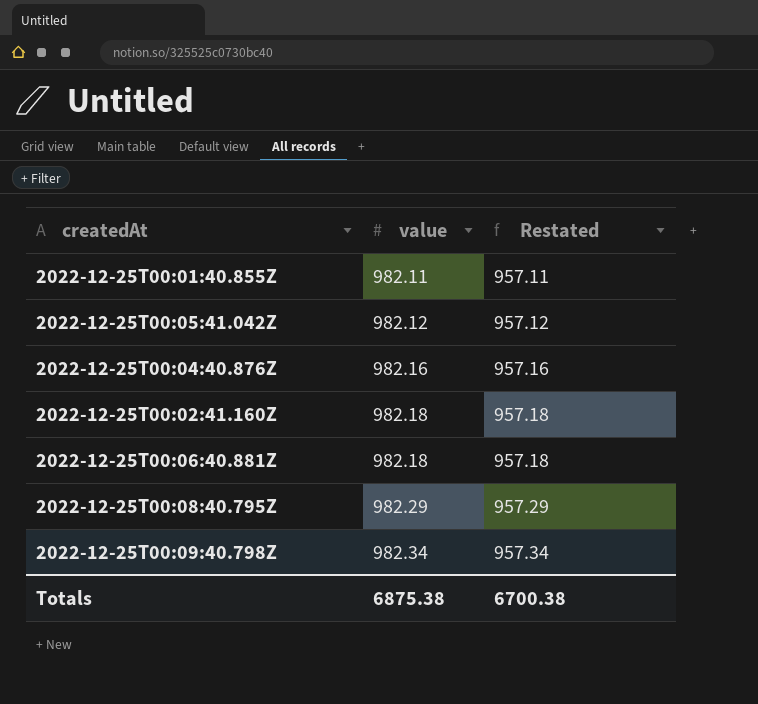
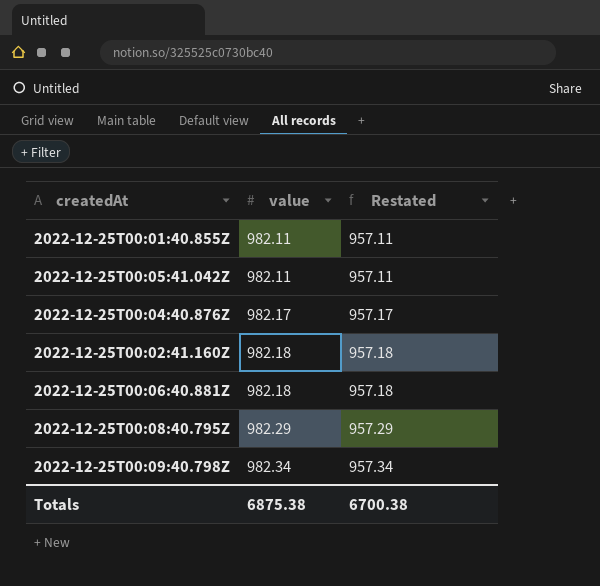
2022-12-25T00:05:41.042Z | value: 982.12 -> 982.11
2022-12-25T00:05:41.042Z | Restated: 957.12 -> 957.11
2022-12-25T00:04:40.876Z | value: 982.16 -> 982.17
2022-12-25T00:04:40.876Z | Restated: 957.16 -> 957.17

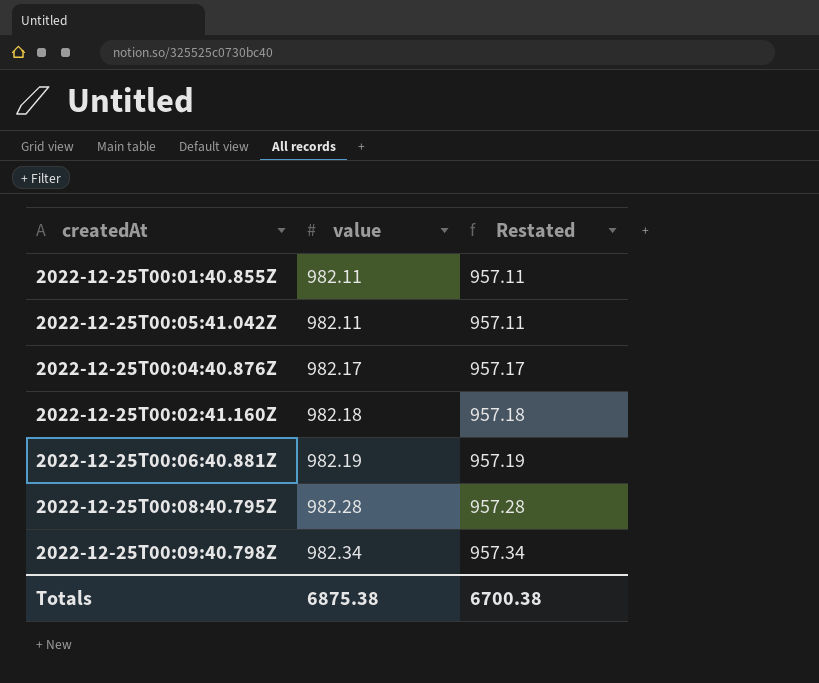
2022-12-25T00:06:40.881Z | value: 982.18 -> 982.19
2022-12-25T00:06:40.881Z | Restated: 957.18 -> 957.19
2022-12-25T00:08:40.795Z | value: 982.29 -> 982.28
2022-12-25T00:08:40.795Z | Restated: 957.29 -> 957.28

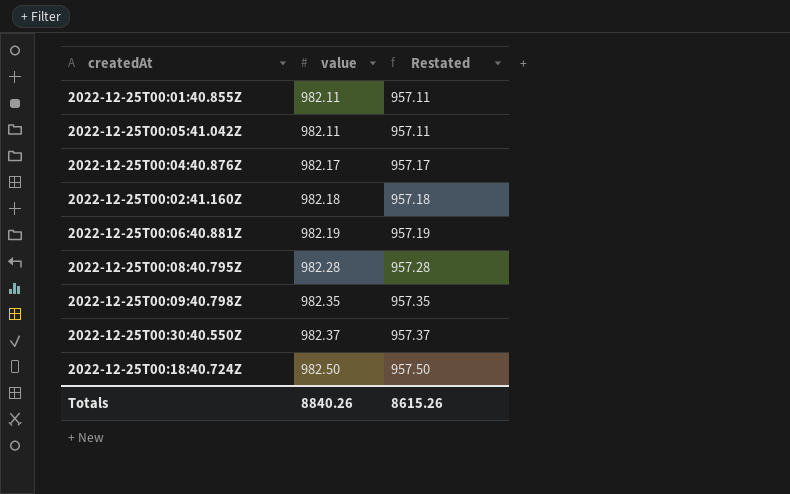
2022-12-25T00:09:40.798Z | value: 982.34 -> 982.35
2022-12-25T00:09:40.798Z | Restated: 957.34 -> 957.35
row 2022-12-25T00:30:40.550Z: none -> 982.37 | 957.37
row 2022-12-25T00:18:40.724Z: none -> 982.50 | 957.50
Totals | value: 6875.38 -> 8840.26
Totals | Restated: 6700.38 -> 8615.26

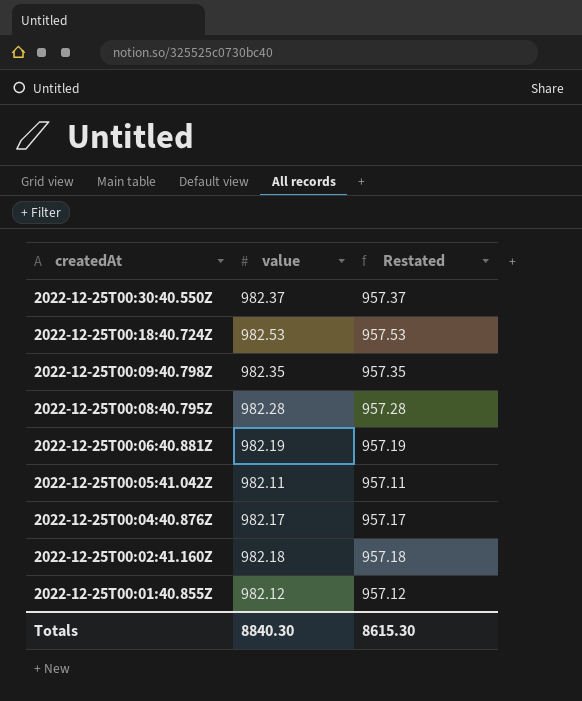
row order: value ascending -> createdAt descending
2022-12-25T00:18:40.724Z | value: 982.50 -> 982.53
2022-12-25T00:18:40.724Z | Restated: 957.50 -> 957.53
2022-12-25T00:01:40.855Z | value: 982.11 -> 982.12
2022-12-25T00:01:40.855Z | Restated: 957.11 -> 957.12
Totals | value: 8840.26 -> 8840.30
Totals | Restated: 8615.26 -> 8615.30

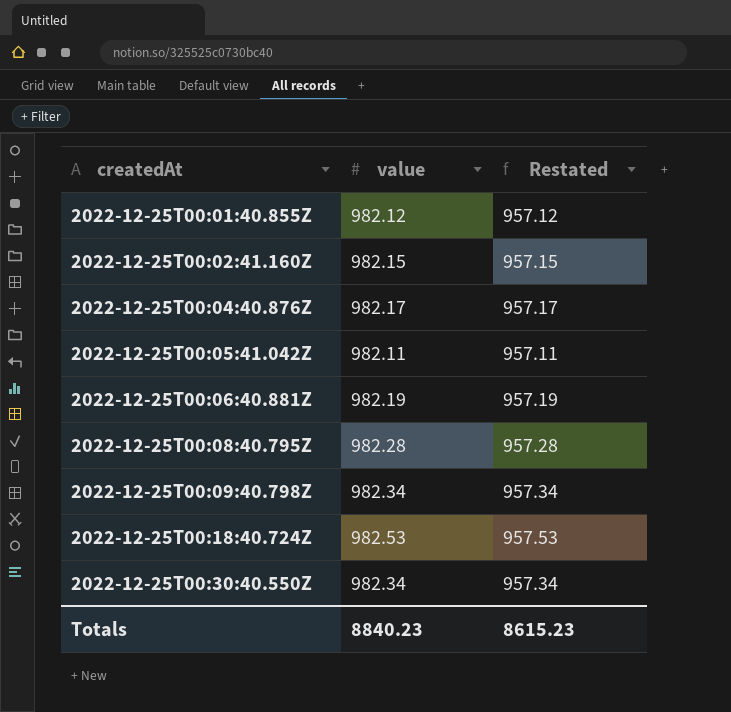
row order: createdAt descending -> createdAt ascending
2022-12-25T00:02:41.160Z | value: 982.18 -> 982.15
2022-12-25T00:02:41.160Z | Restated: 957.18 -> 957.15
2022-12-25T00:09:40.798Z | value: 982.35 -> 982.34
2022-12-25T00:09:40.798Z | Restated: 957.35 -> 957.34
2022-12-25T00:30:40.550Z | value: 982.37 -> 982.34
2022-12-25T00:30:40.550Z | Restated: 957.37 -> 957.34
Totals | value: 8840.30 -> 8840.23
Totals | Restated: 8615.30 -> 8615.23

